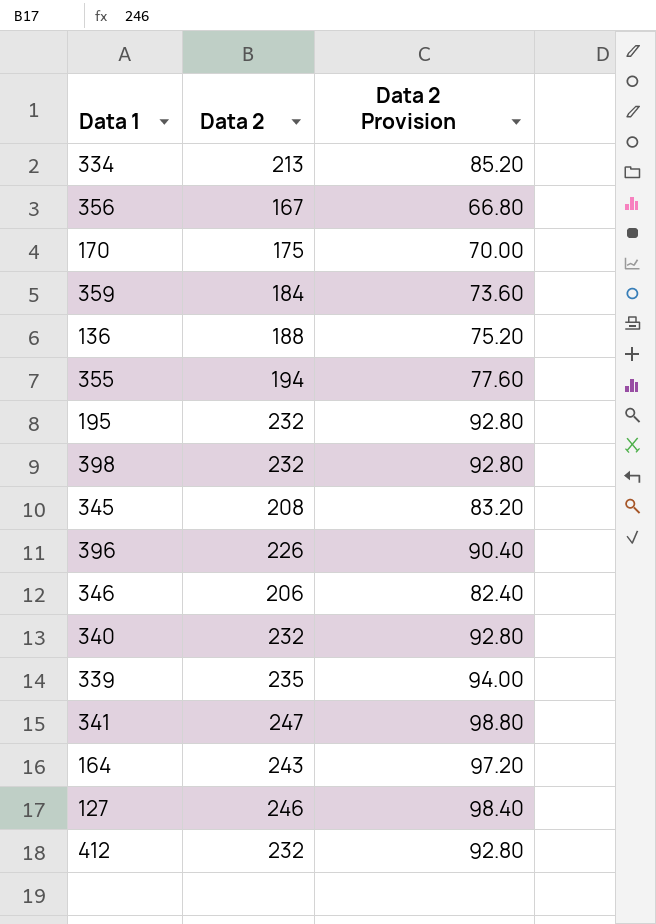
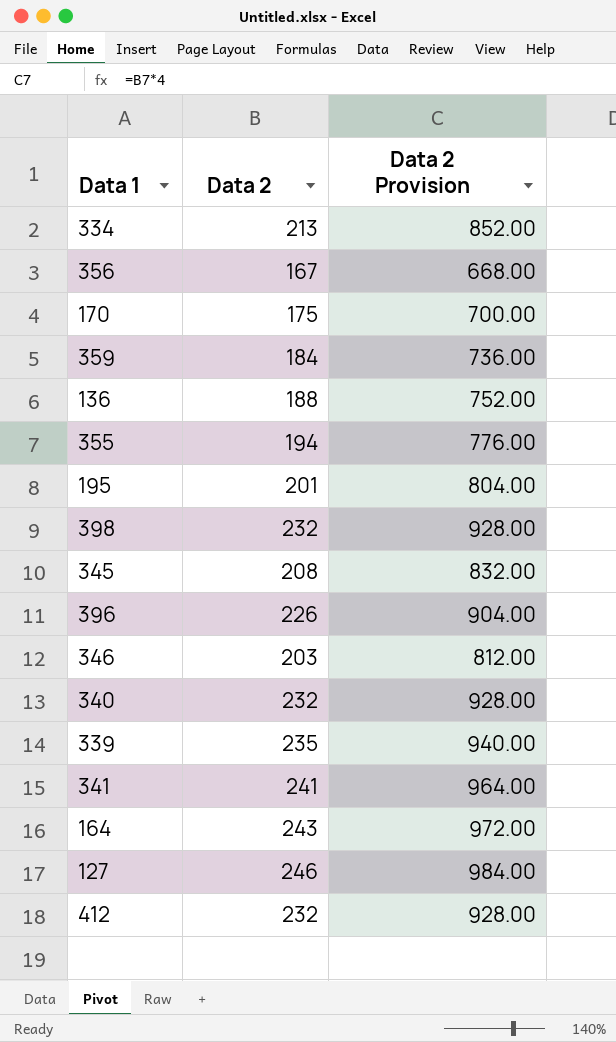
column Data 2 Provision | formula: [Data 2] * 0.4 -> [Data 2] * 4
195 | Data 2: 232 -> 201
346 | Data 2: 206 -> 203
341 | Data 2: 247 -> 241

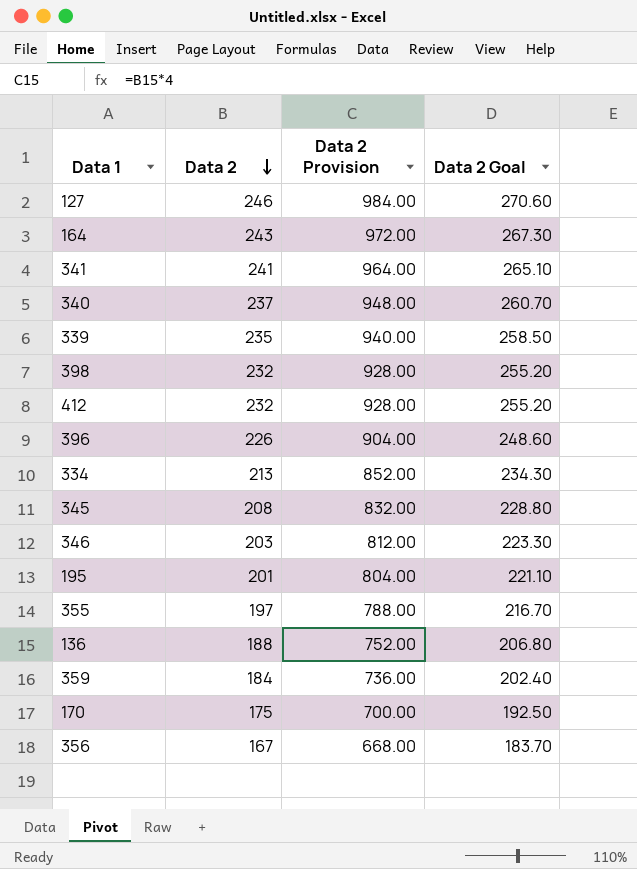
row order: none -> Data 2 descending
column Data 2 Goal | formula: none -> [Data 2] * 1.1
340 | Data 2: 232 -> 237
340 | Data 2 Provision: 928.00 -> 948.00
355 | Data 2: 194 -> 197
355 | Data 2 Provision: 776.00 -> 788.00

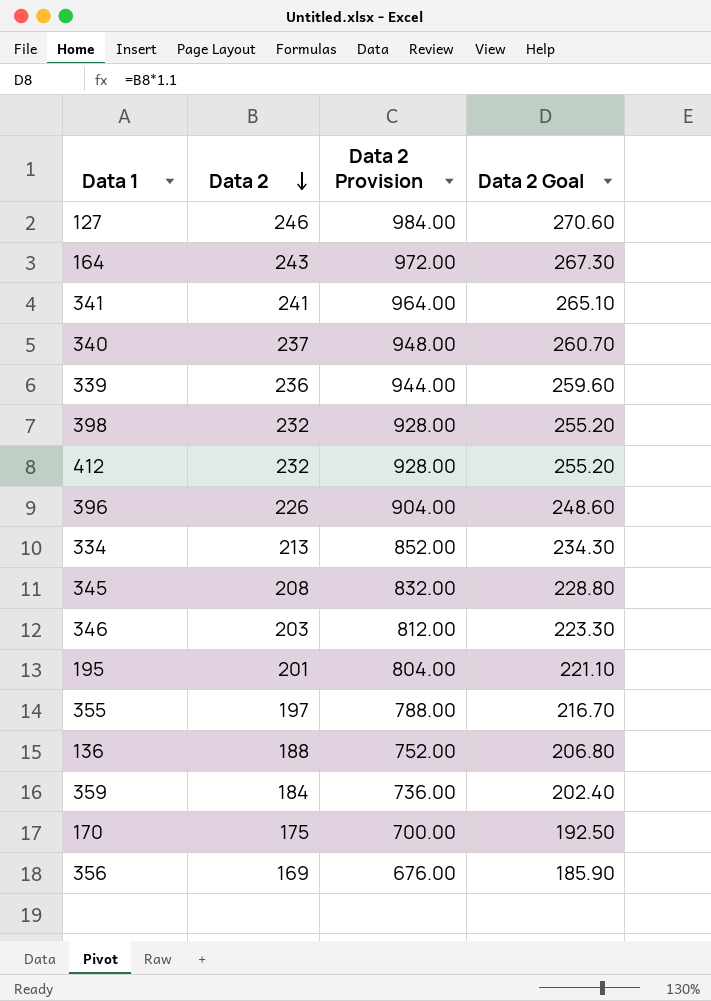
339 | Data 2: 235 -> 236
339 | Data 2 Provision: 940.00 -> 944.00
339 | Data 2 Goal: 258.50 -> 259.60
356 | Data 2: 167 -> 169
356 | Data 2 Provision: 668.00 -> 676.00
356 | Data 2 Goal: 183.70 -> 185.90

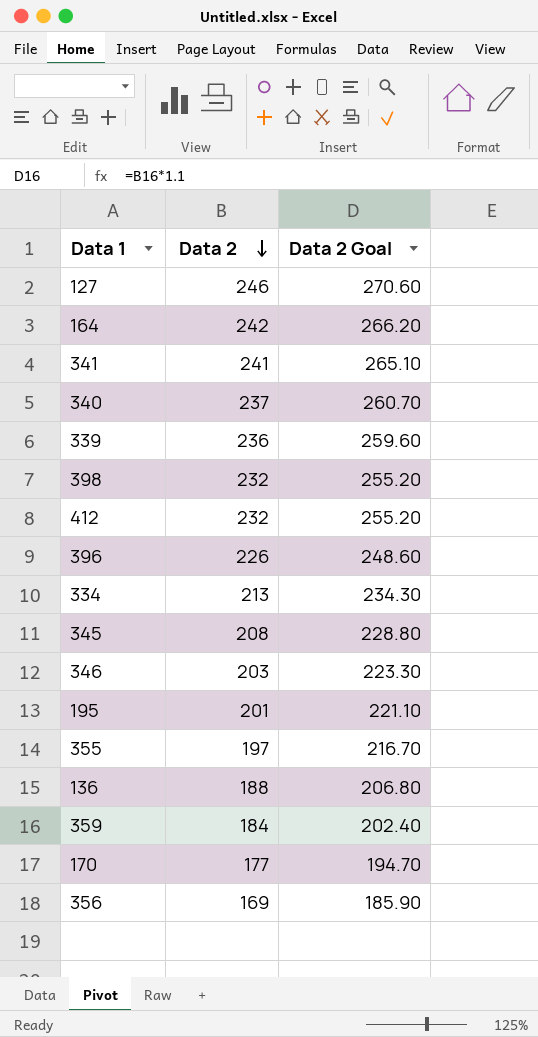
column Data 2 Provision | formula: [Data 2] * 4 -> none
164 | Data 2: 243 -> 242
164 | Data 2 Goal: 267.30 -> 266.20
170 | Data 2: 175 -> 177
170 | Data 2 Goal: 192.50 -> 194.70

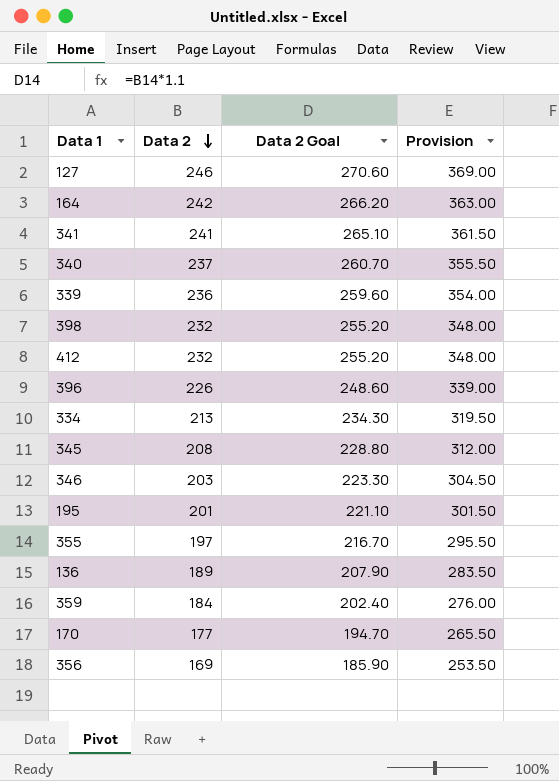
column Provision | formula: none -> [Data 2] * 1.5
136 | Data 2: 188 -> 189
136 | Data 2 Goal: 206.80 -> 207.90

